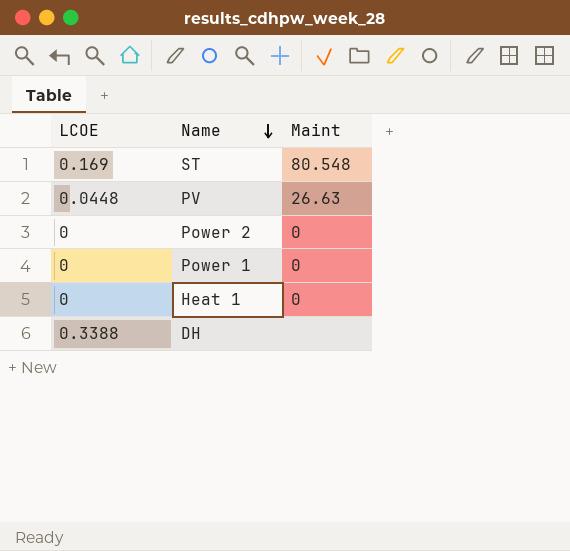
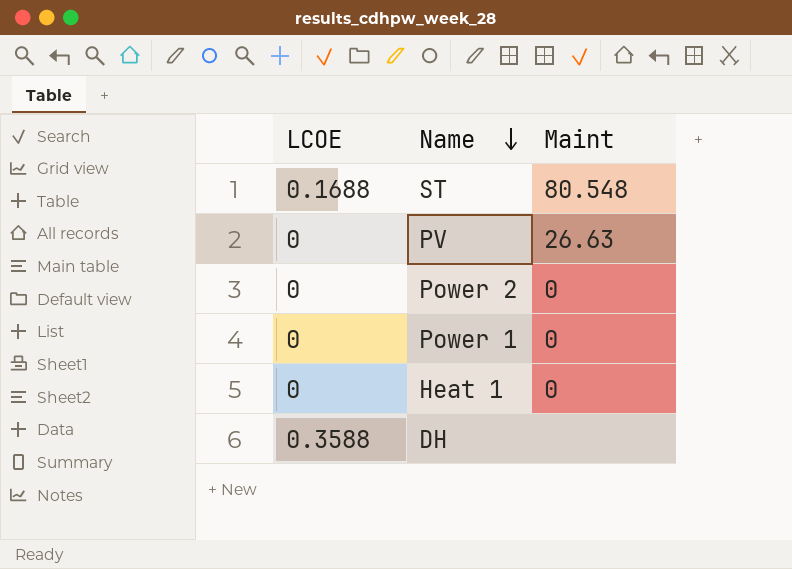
ST | LCOE: 0.169 -> 0.1688
PV | LCOE: 0.0448 -> 0
DH | LCOE: 0.3388 -> 0.3588

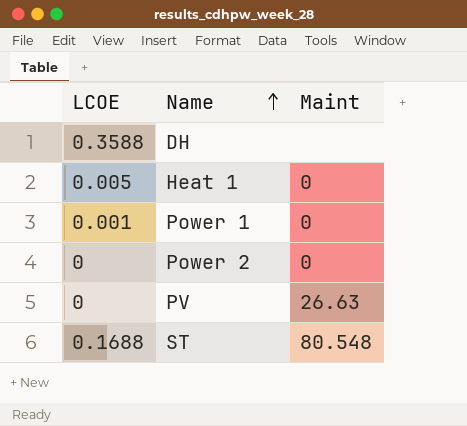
row order: Name descending -> Name ascending
Heat 1 | LCOE: 0 -> 0.005
Power 1 | LCOE: 0 -> 0.001

